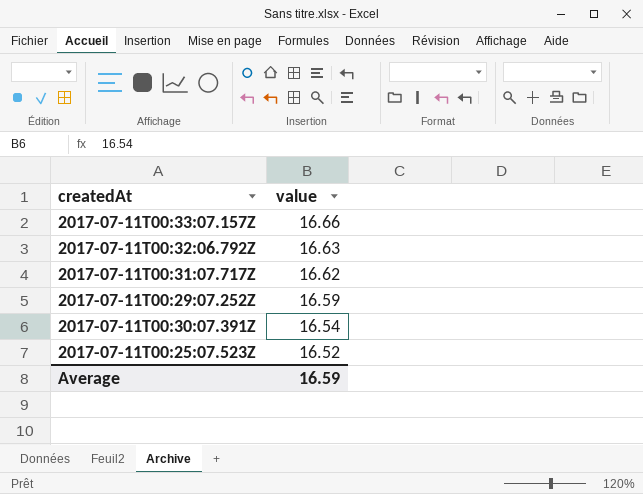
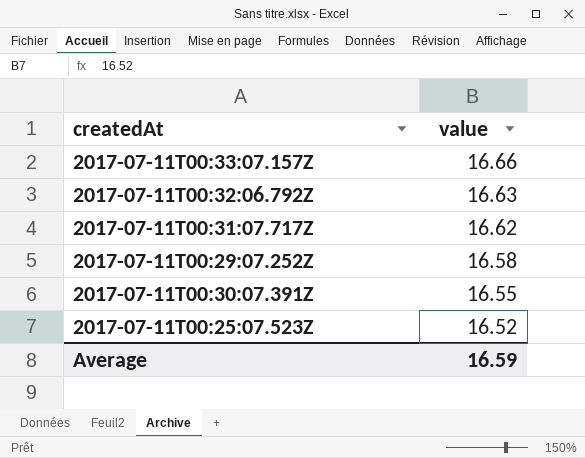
2017-07-11T00:29:07.252Z | value: 16.59 -> 16.58
2017-07-11T00:30:07.391Z | value: 16.54 -> 16.55

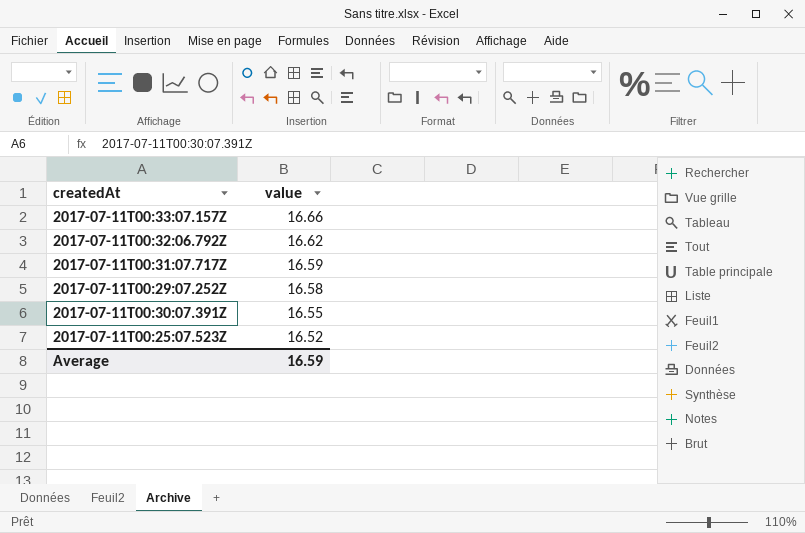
2017-07-11T00:32:06.792Z | value: 16.63 -> 16.62
2017-07-11T00:31:07.717Z | value: 16.62 -> 16.59

